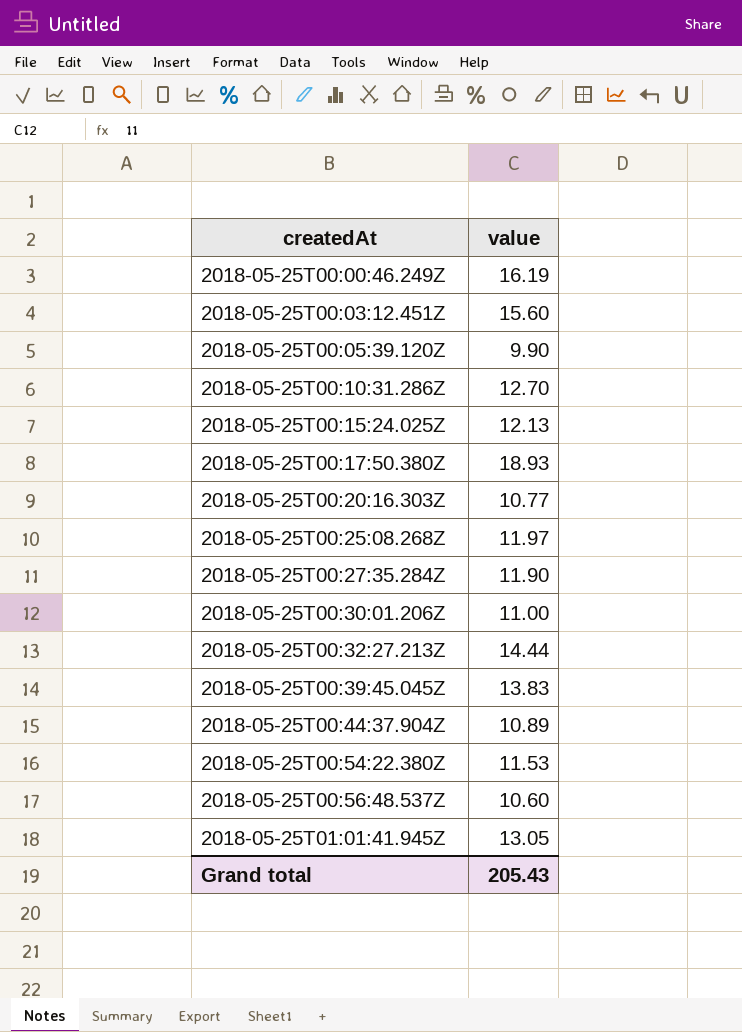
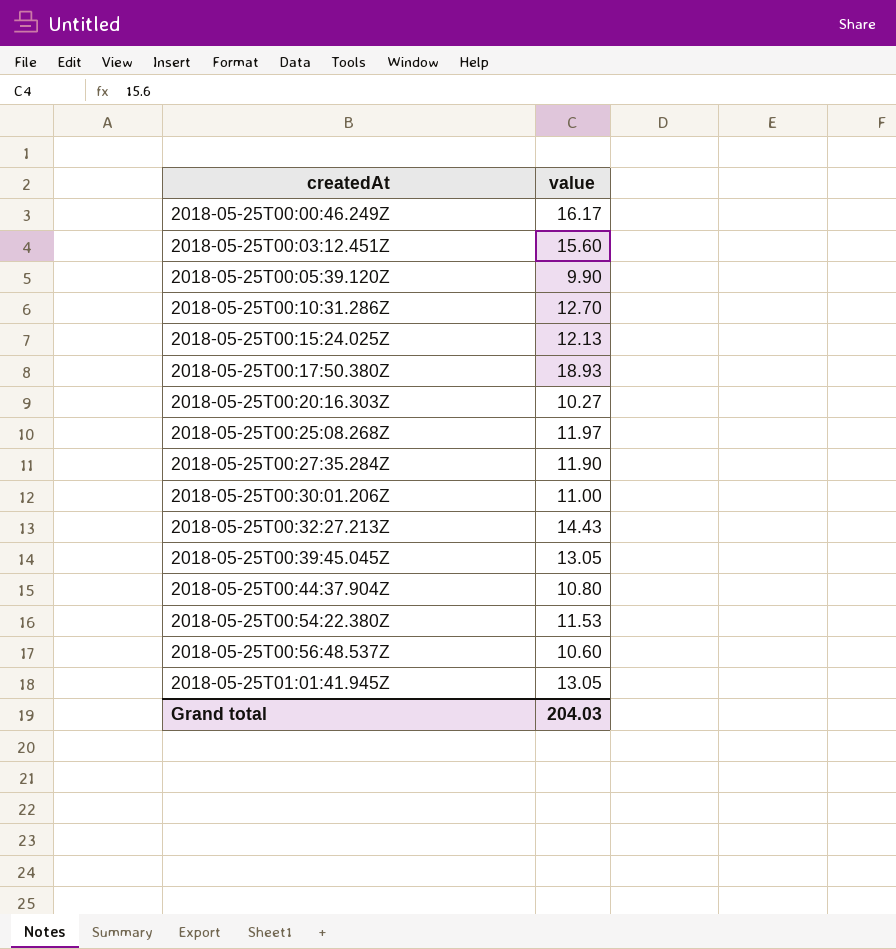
2018-05-25T00:00:46.249Z | value: 16.19 -> 16.17
2018-05-25T00:20:16.303Z | value: 10.77 -> 10.27
2018-05-25T00:32:27.213Z | value: 14.44 -> 14.43
2018-05-25T00:39:45.045Z | value: 13.83 -> 13.05
2018-05-25T00:44:37.904Z | value: 10.89 -> 10.80
Grand total | value: 205.43 -> 204.03

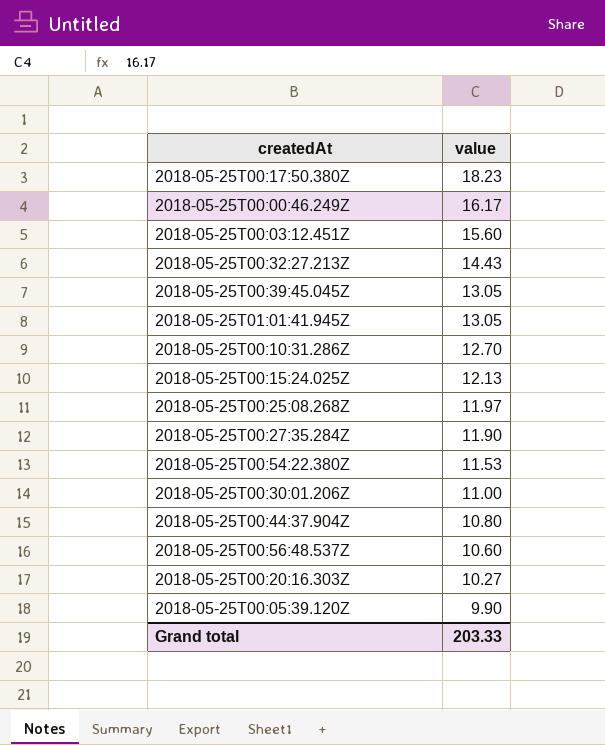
row order: createdAt ascending -> value descending
2018-05-25T00:17:50.380Z | value: 18.93 -> 18.23
Grand total | value: 204.03 -> 203.33

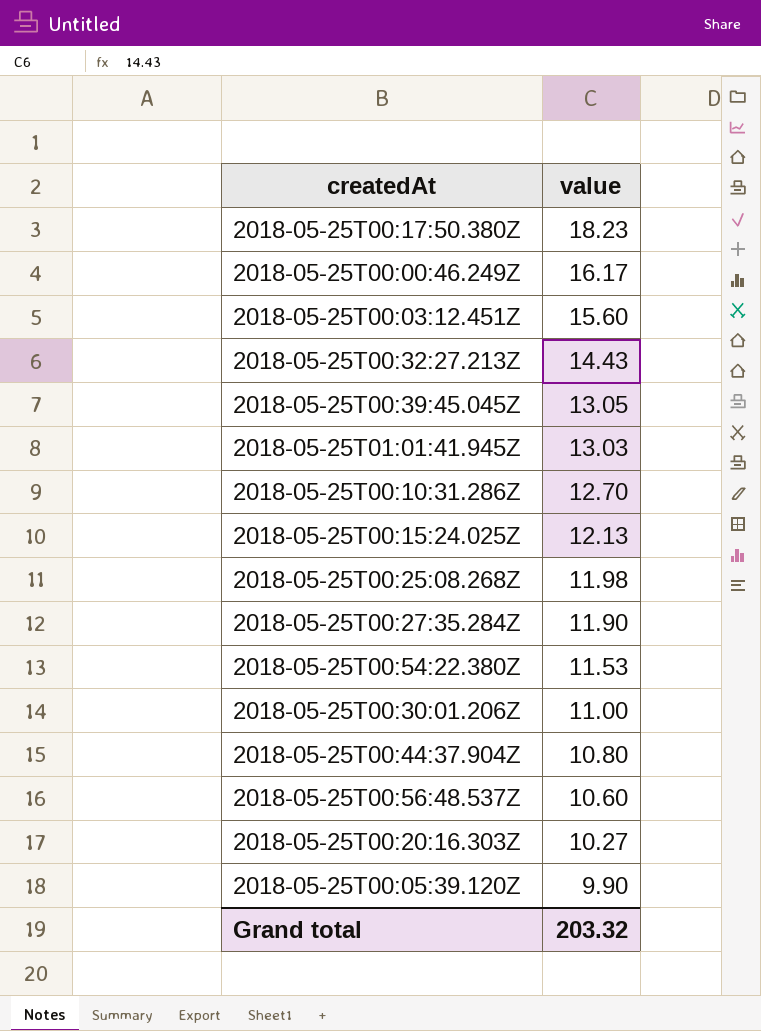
2018-05-25T01:01:41.945Z | value: 13.05 -> 13.03
2018-05-25T00:25:08.268Z | value: 11.97 -> 11.98
Grand total | value: 203.33 -> 203.32

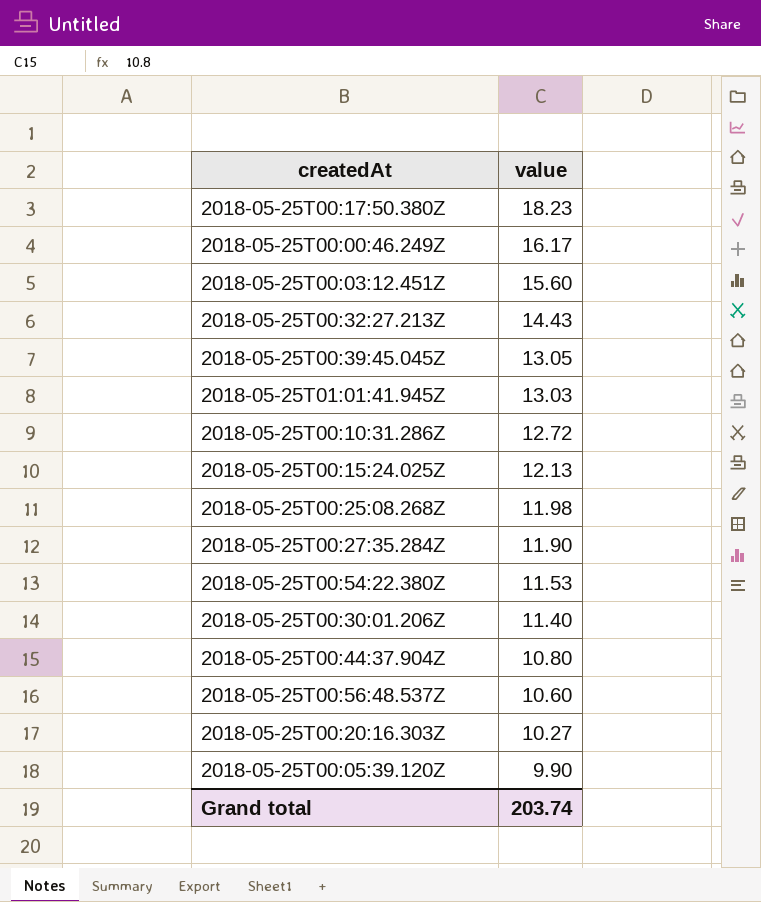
2018-05-25T00:10:31.286Z | value: 12.70 -> 12.72
2018-05-25T00:30:01.206Z | value: 11.00 -> 11.40
Grand total | value: 203.32 -> 203.74

